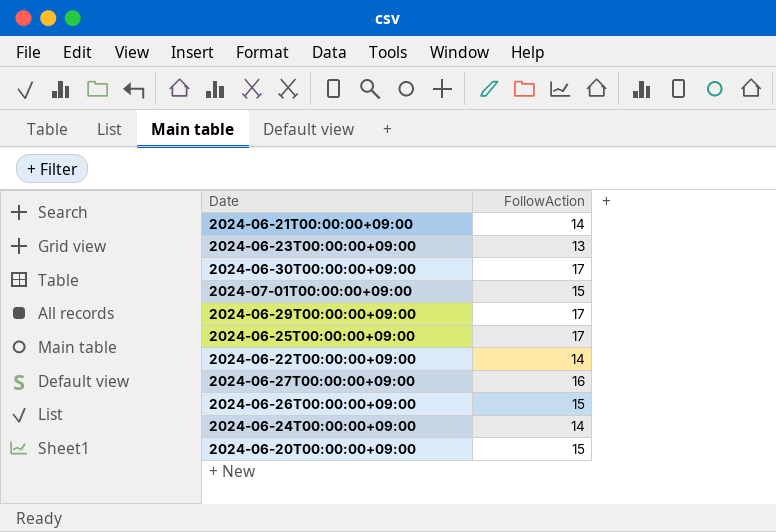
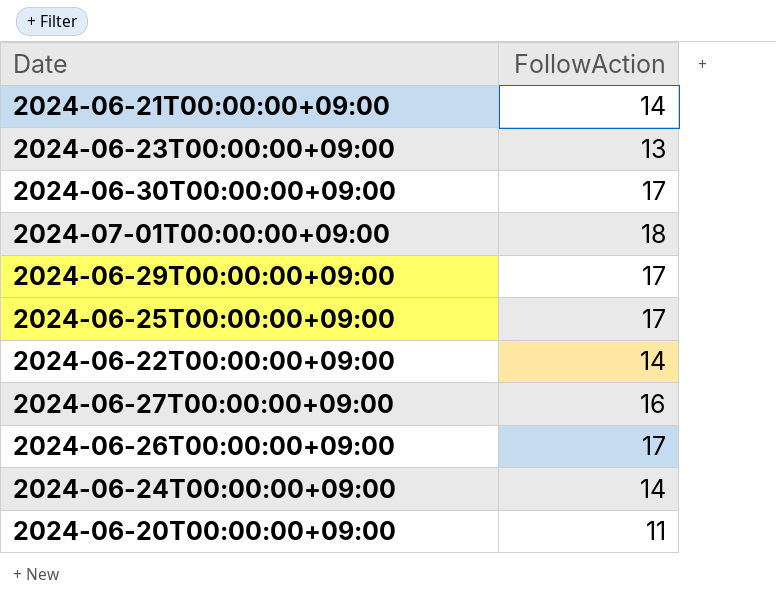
2024-07-01T00:00:00+09:00 | FollowAction: 15 -> 18
2024-06-26T00:00:00+09:00 | FollowAction: 15 -> 17
2024-06-20T00:00:00+09:00 | FollowAction: 15 -> 11

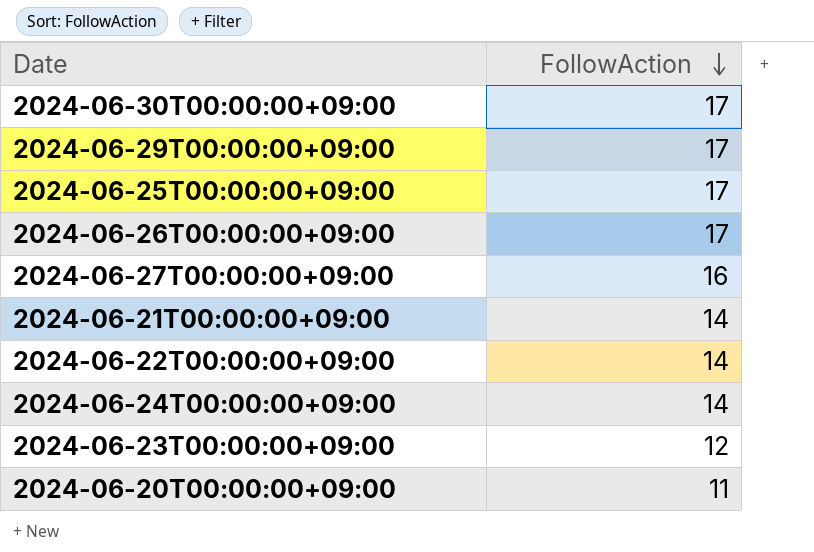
row order: none -> FollowAction descending
row 2024-07-01T00:00:00+09:00: 18 -> none
2024-06-23T00:00:00+09:00 | FollowAction: 13 -> 12

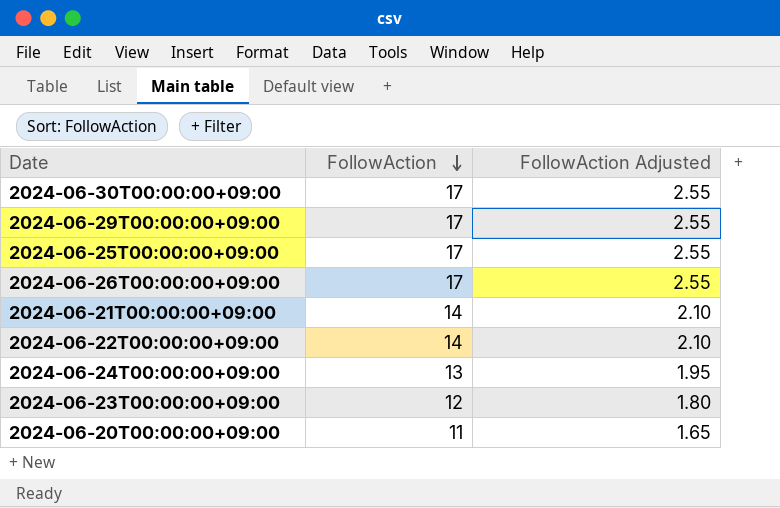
column FollowAction Adjusted | formula: none -> [FollowAction] * 0.15
row 2024-06-27T00:00:00+09:00: 16 -> none
2024-06-24T00:00:00+09:00 | FollowAction: 14 -> 13

